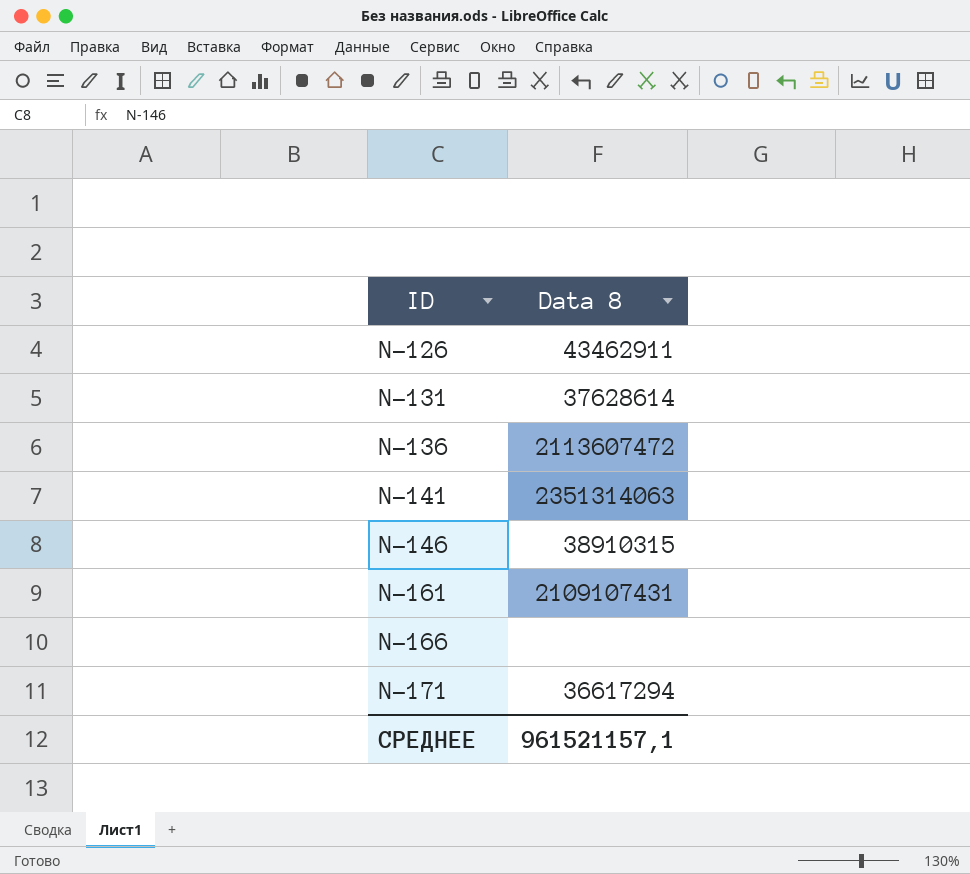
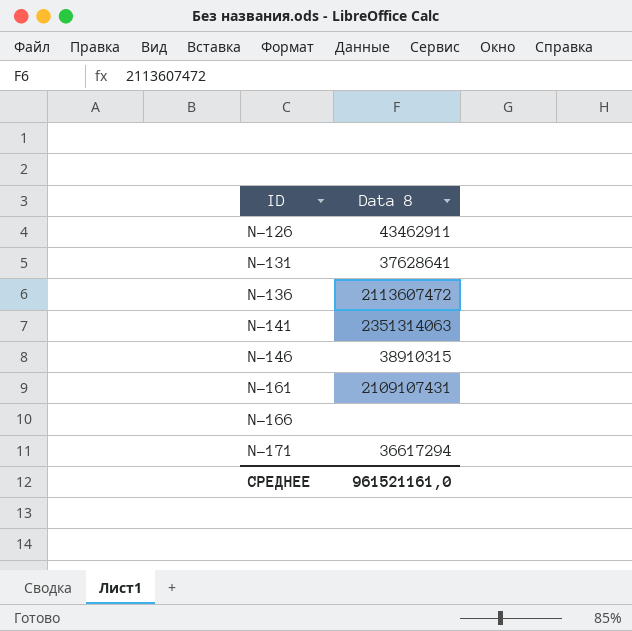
N-131 | Data 8: 37628614 -> 37628641
СРЕДНЕЕ | Data 8: 961521157,1 -> 961521161,0

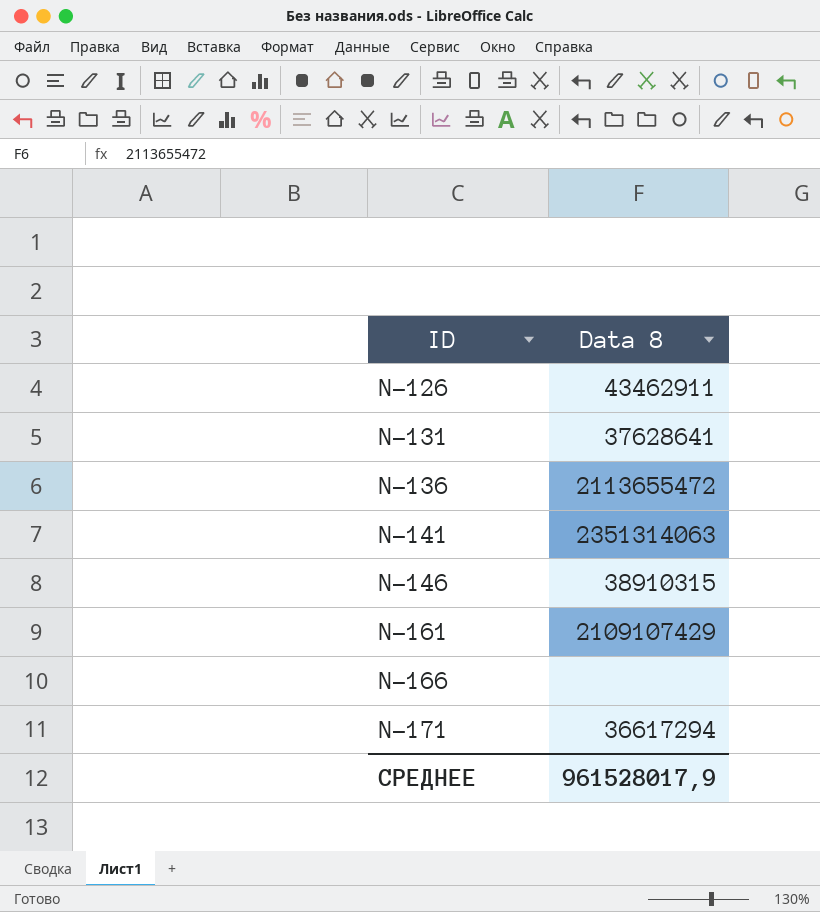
N-136 | Data 8: 2113607472 -> 2113655472
N-161 | Data 8: 2109107431 -> 2109107429
СРЕДНЕЕ | Data 8: 961521161,0 -> 961528017,9

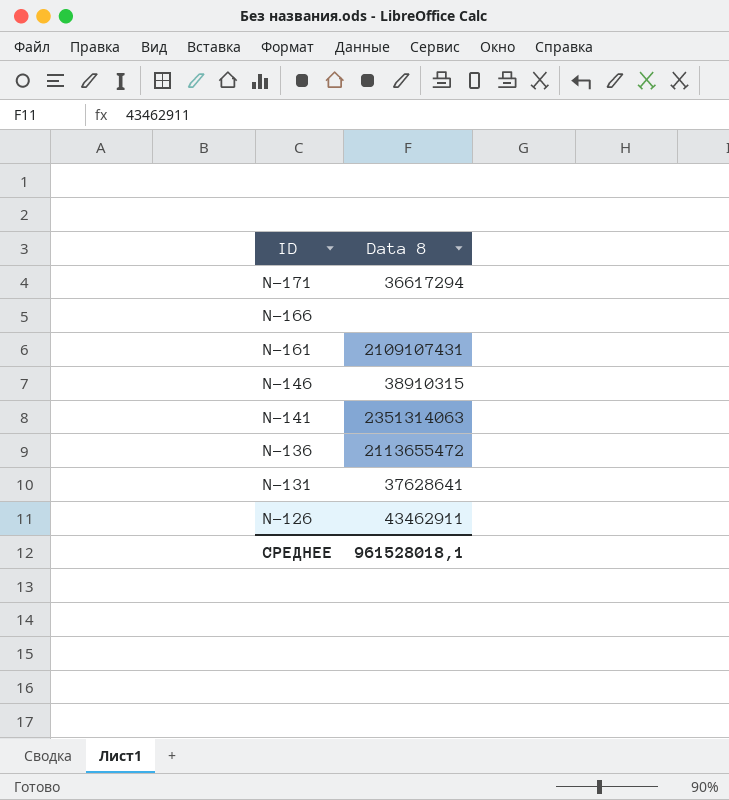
row order: ID ascending -> ID descending
N-161 | Data 8: 2109107429 -> 2109107431
СРЕДНЕЕ | Data 8: 961528017,9 -> 961528018,1

